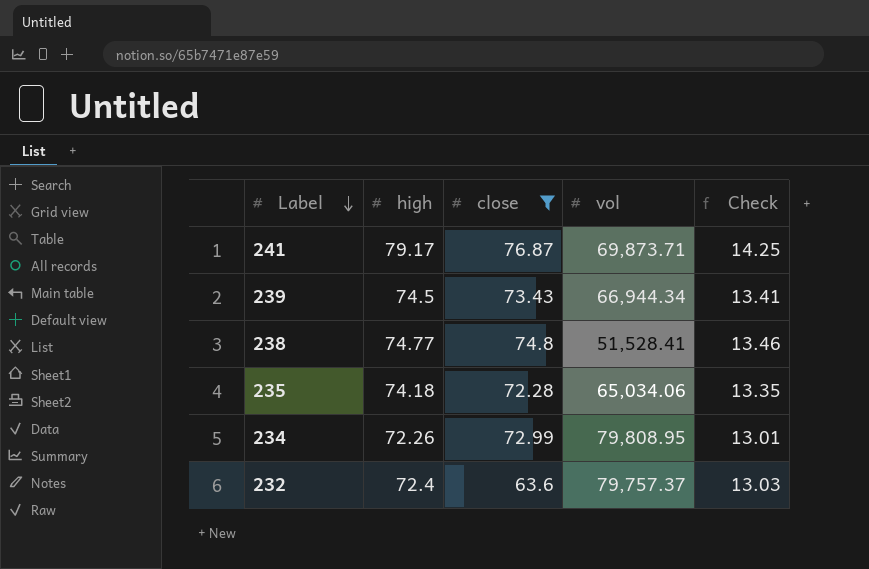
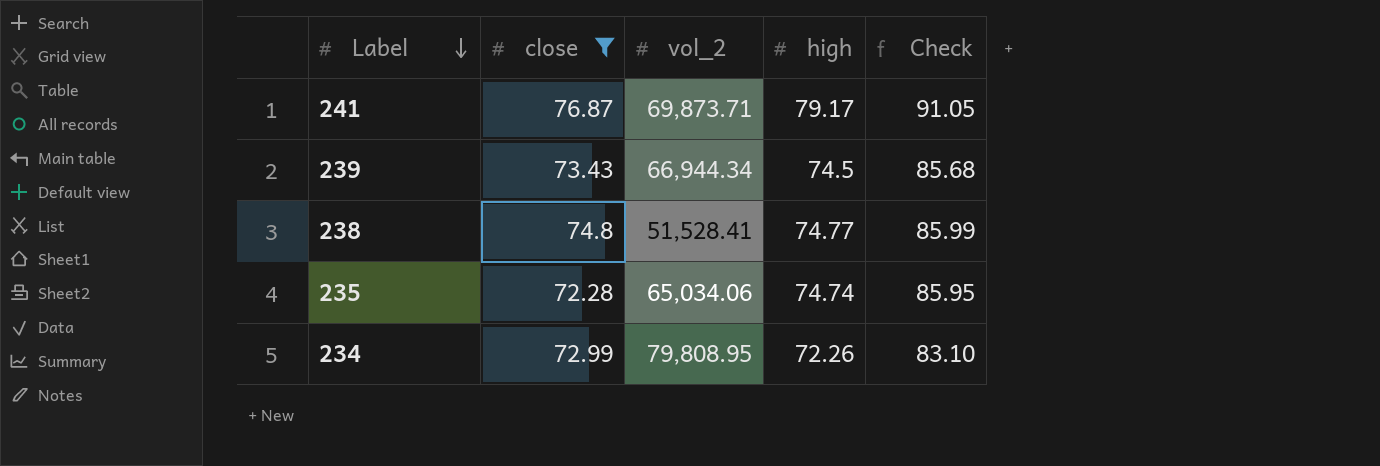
column name: vol -> vol_2
column high | position: 2 -> 4
column Check | formula: [high] * 0.18 -> [high] * 1.15
row 232: 72.4 | 63.6 | 79,757.37 | 13.03 -> none
235 | high: 74.18 -> 74.74

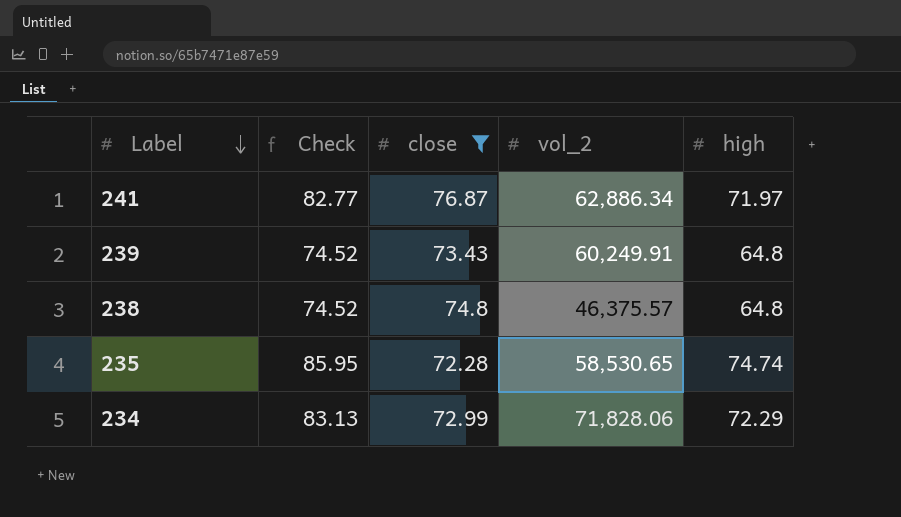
column Check | position: 5 -> 2
241 | Check: 91.05 -> 82.77
241 | vol_2: 69,873.71 -> 62,886.34
241 | high: 79.17 -> 71.97
239 | Check: 85.68 -> 74.52
239 | vol_2: 66,944.34 -> 60,249.91
239 | high: 74.5 -> 64.8
238 | Check: 85.99 -> 74.52
238 | vol_2: 51,528.41 -> 46,375.57
238 | high: 74.77 -> 64.8
235 | vol_2: 65,034.06 -> 58,530.65
234 | Check: 83.10 -> 83.13
234 | vol_2: 79,808.95 -> 71,828.06
234 | high: 72.26 -> 72.29

